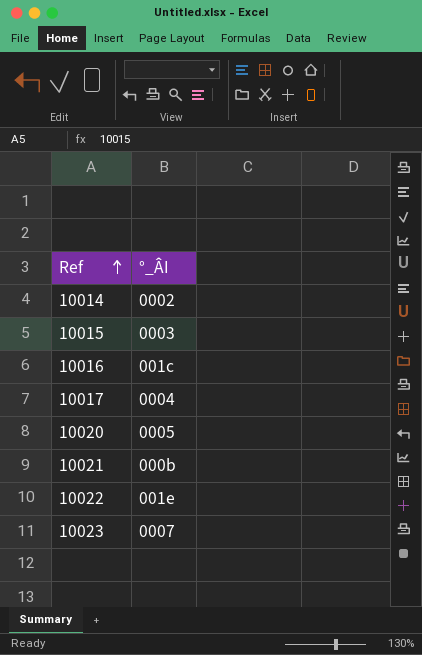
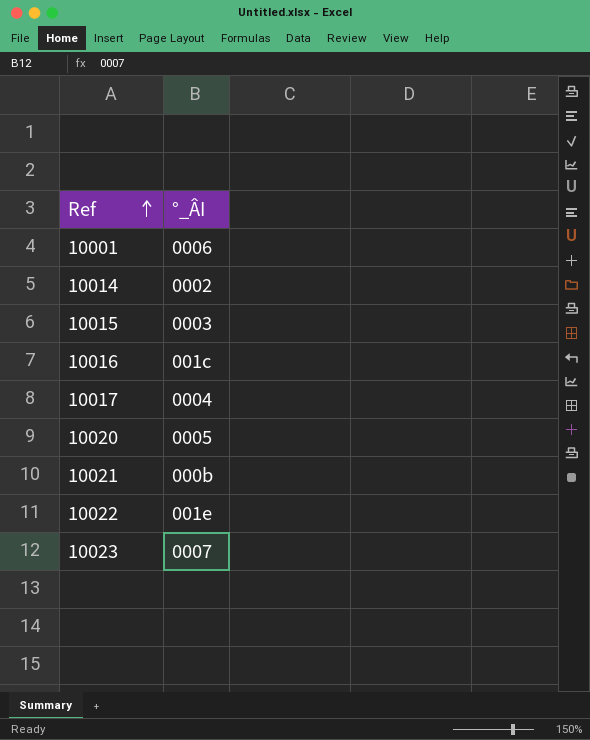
row 10001: none -> 0006

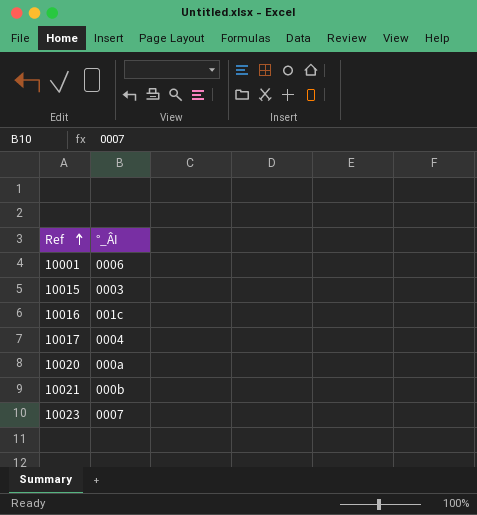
row 10014: 0002 -> none
row 10022: 001e -> none
10020 | °_ÂI: 0005 -> 000a

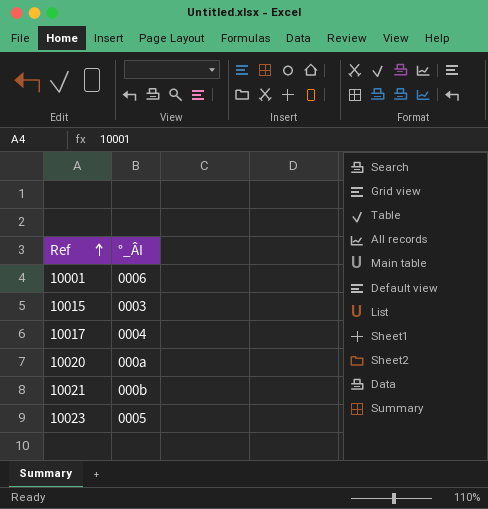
row 10016: 001c -> none
10023 | °_ÂI: 0007 -> 0005

